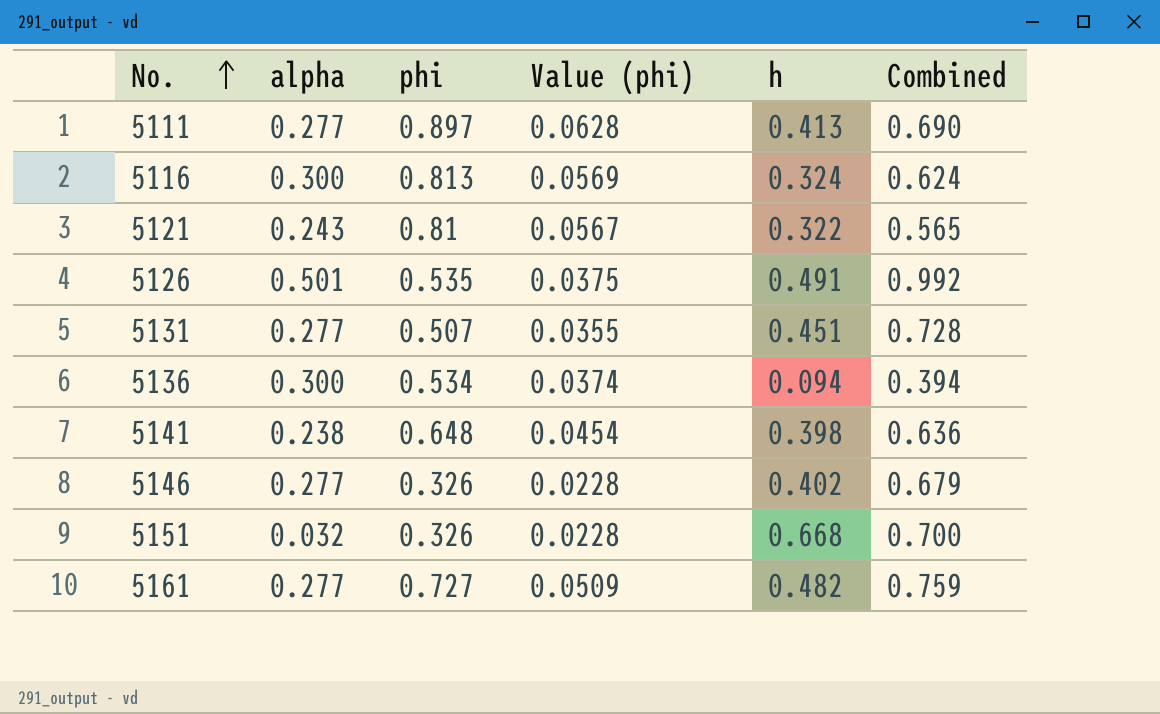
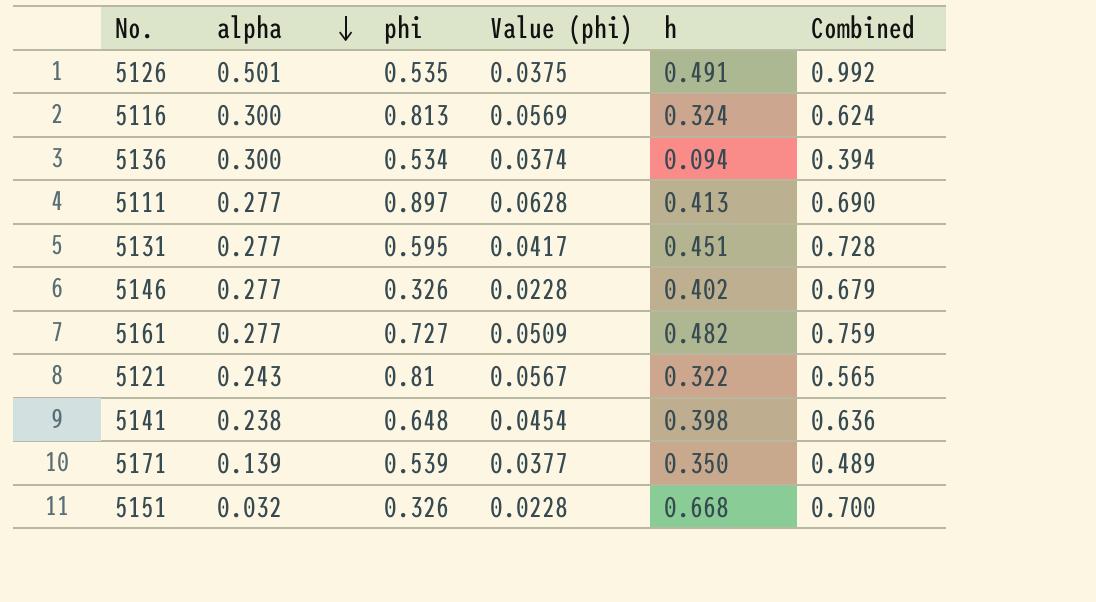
row order: No. ascending -> alpha descending
5131 | phi: 0.507 -> 0.595
5131 | Value (phi): 0.0355 -> 0.0417
row 5171: none -> 0.139 | 0.539 | 0.0377 | 0.350 | 0.489

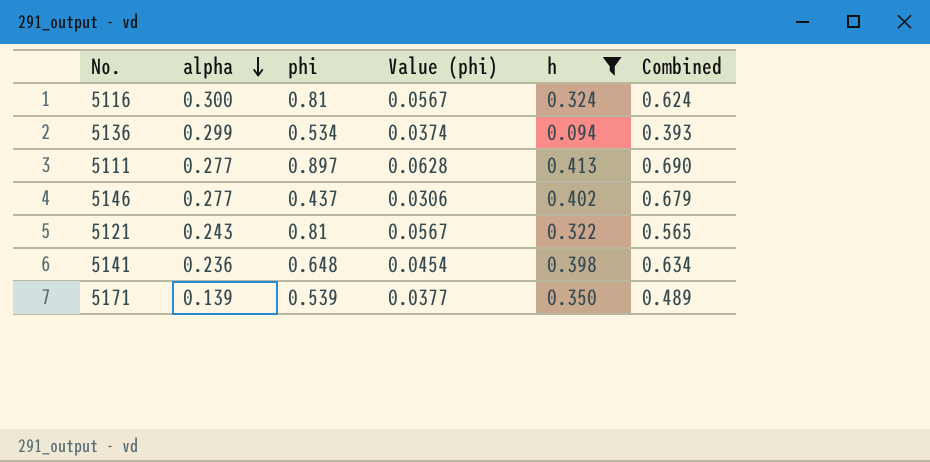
filter: none -> h <= 0.413
5116 | phi: 0.813 -> 0.81
5116 | Value (phi): 0.0569 -> 0.0567
5136 | alpha: 0.300 -> 0.299
5136 | Combined: 0.394 -> 0.393
5146 | phi: 0.326 -> 0.437
5146 | Value (phi): 0.0228 -> 0.0306
5141 | alpha: 0.238 -> 0.236
5141 | Combined: 0.636 -> 0.634

